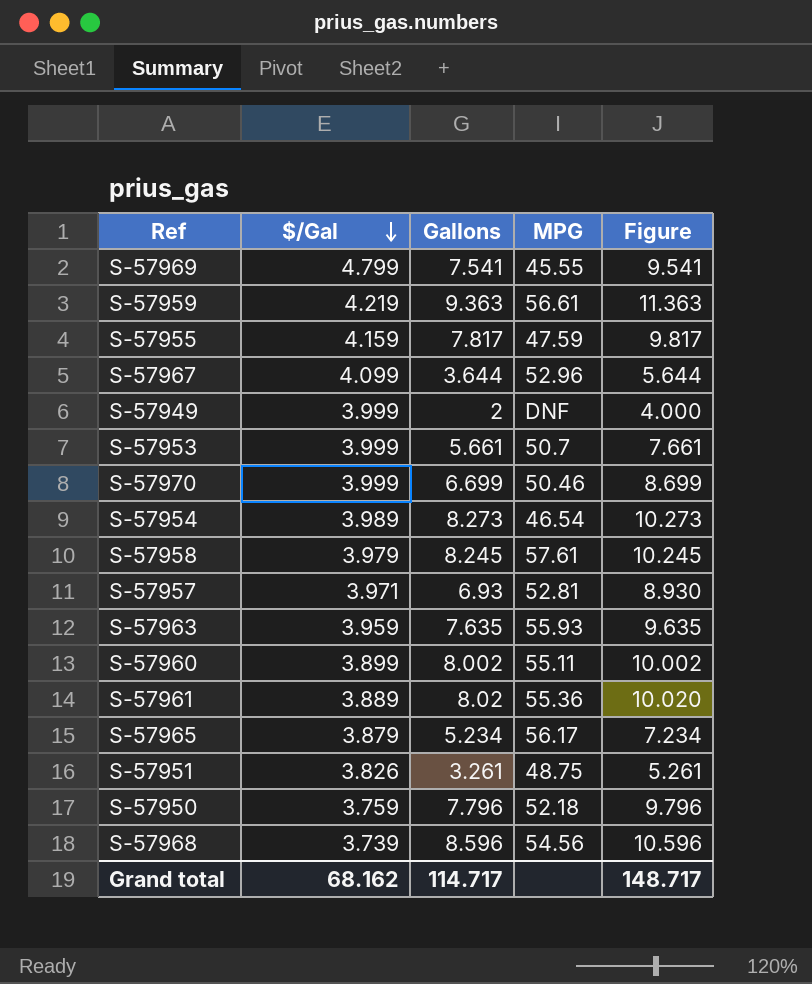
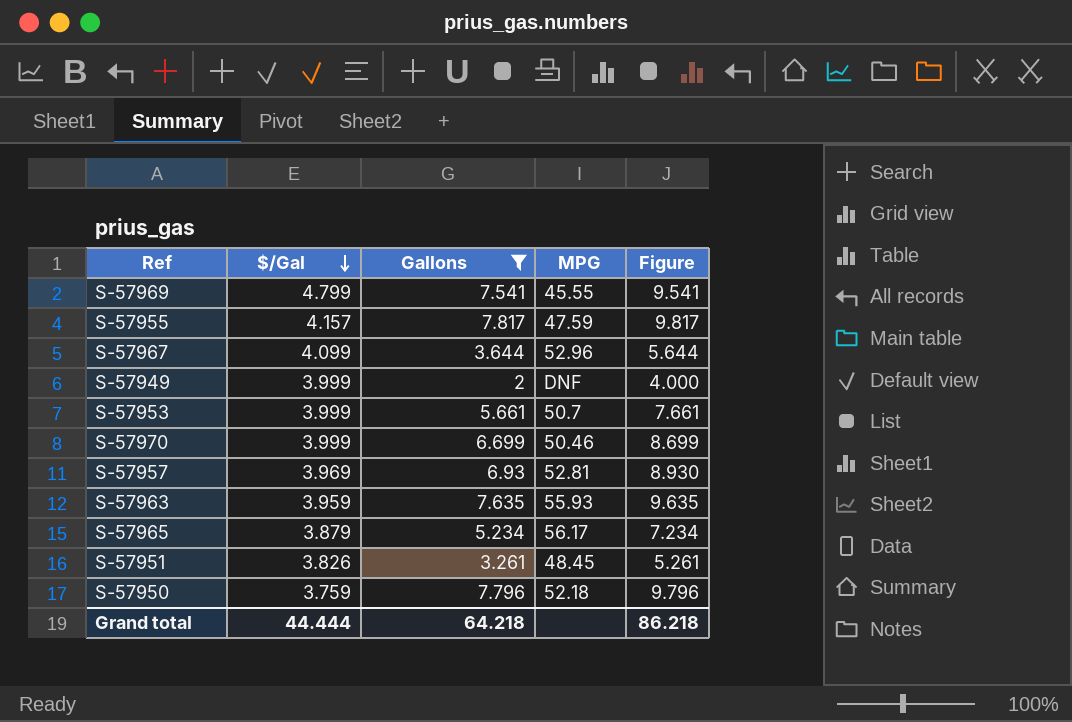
filter: none -> Gallons <= 7.817
S-57955 | $/Gal: 4.159 -> 4.157
S-57957 | $/Gal: 3.971 -> 3.969
S-57951 | MPG: 48.75 -> 48.45
Grand total | $/Gal: 68.162 -> 44.444
Grand total | Gallons: 114.717 -> 64.218
Grand total | Figure: 148.717 -> 86.218

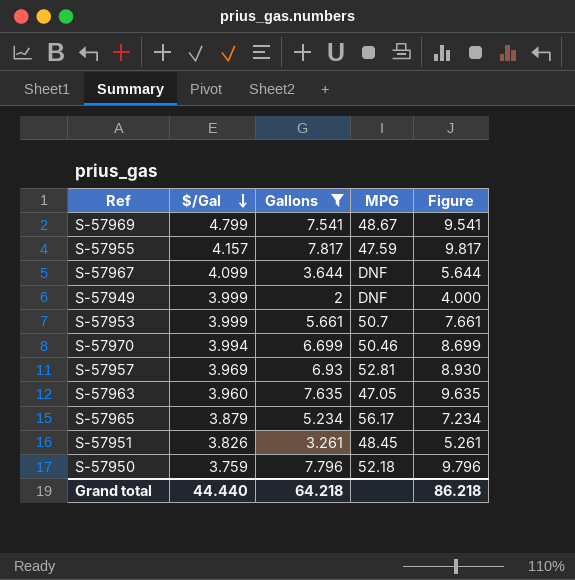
S-57969 | MPG: 45.55 -> 48.67
S-57967 | MPG: 52.96 -> DNF
S-57970 | $/Gal: 3.999 -> 3.994
S-57963 | $/Gal: 3.959 -> 3.960
S-57963 | MPG: 55.93 -> 47.05
Grand total | $/Gal: 44.444 -> 44.440

